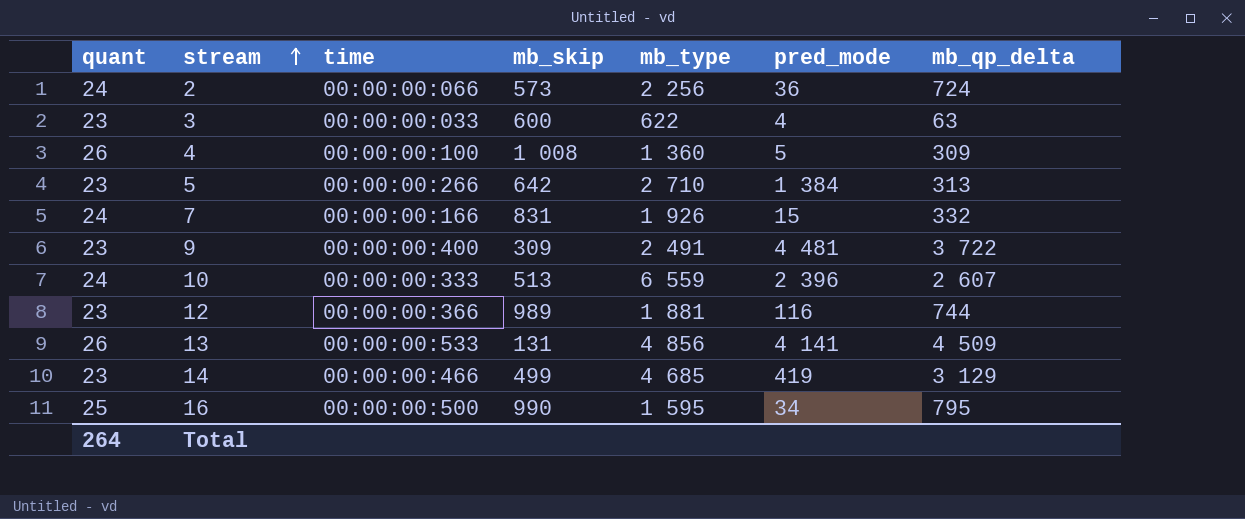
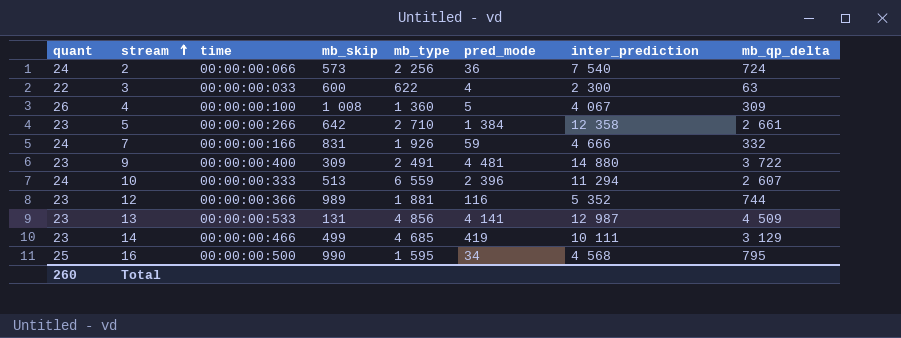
column inter_prediction | position: none -> 7
3 | quant: 23 -> 22
5 | mb_qp_delta: 313 -> 2 661
7 | pred_mode: 15 -> 59
13 | quant: 26 -> 23
Total | quant: 264 -> 260

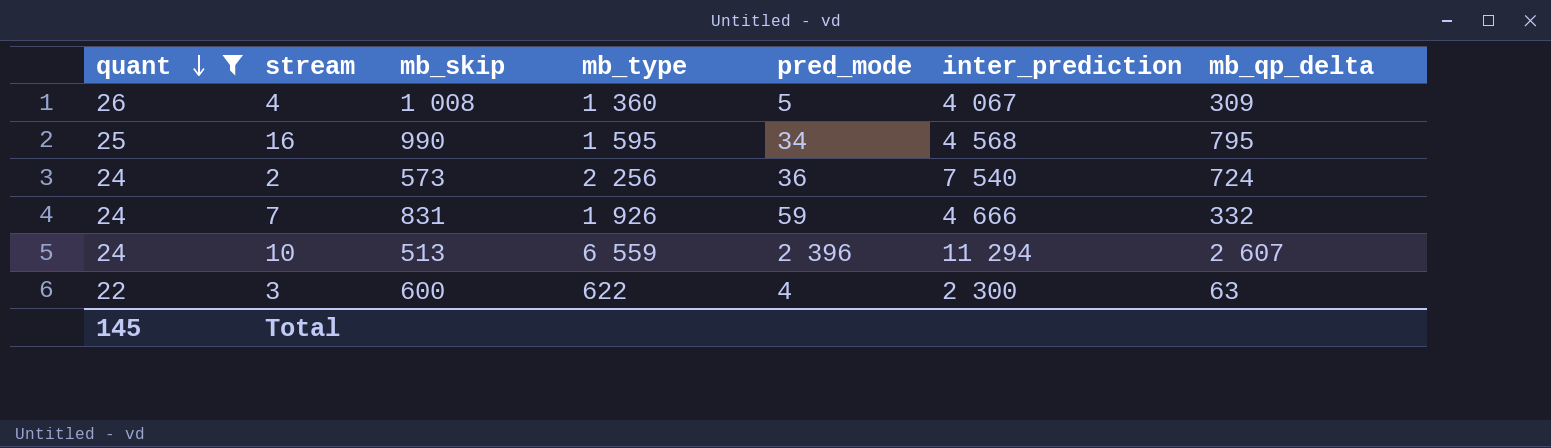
filter: none -> quant != 23
row order: stream ascending -> quant descending
column time | position: 3 -> none
Total | quant: 260 -> 145

